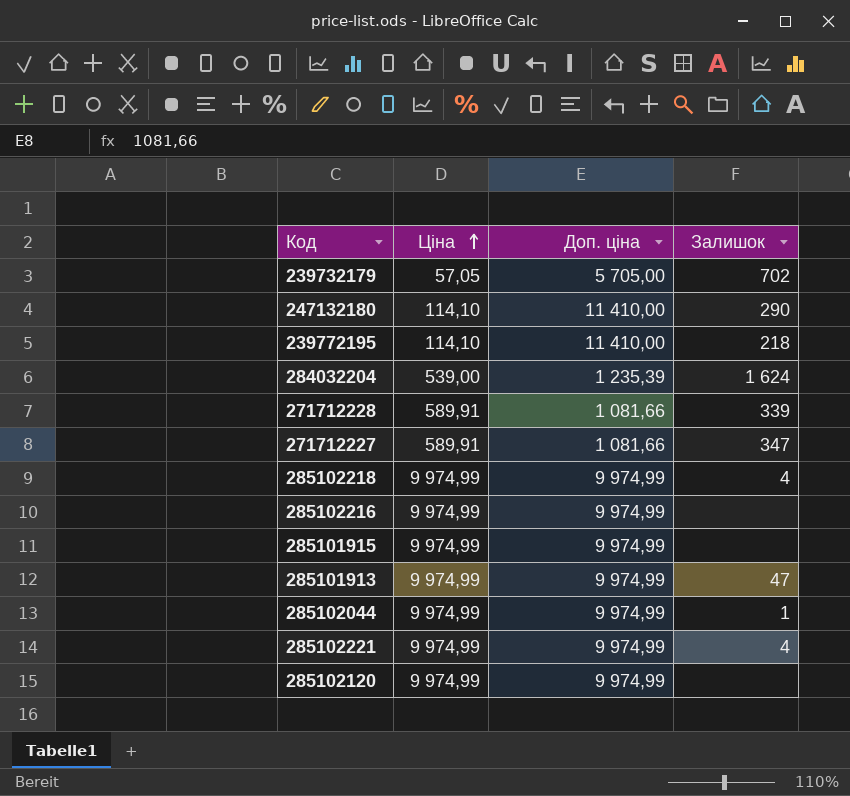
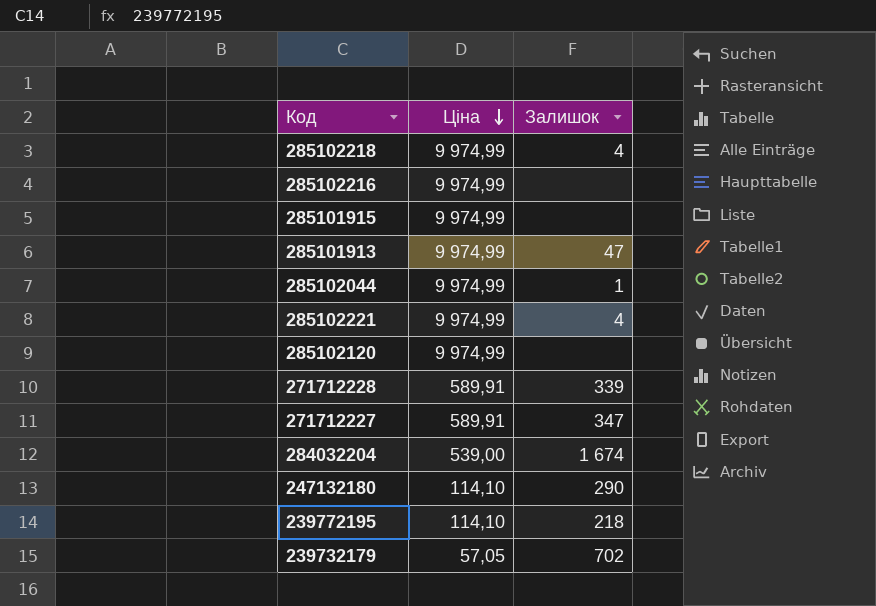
row order: Ціна ascending -> Ціна descending
column Доп. ціна | position: 3 -> none
284032204 | Залишок: 1 624 -> 1 674

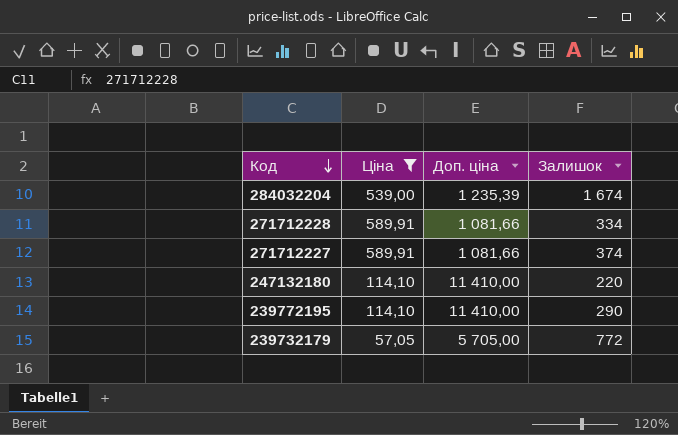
filter: none -> Ціна != 9 974,99
row order: Ціна descending -> Код descending
column Доп. ціна | position: none -> 3
271712228 | Залишок: 339 -> 334
271712227 | Залишок: 347 -> 374
247132180 | Залишок: 290 -> 220
239772195 | Залишок: 218 -> 290
239732179 | Залишок: 702 -> 772

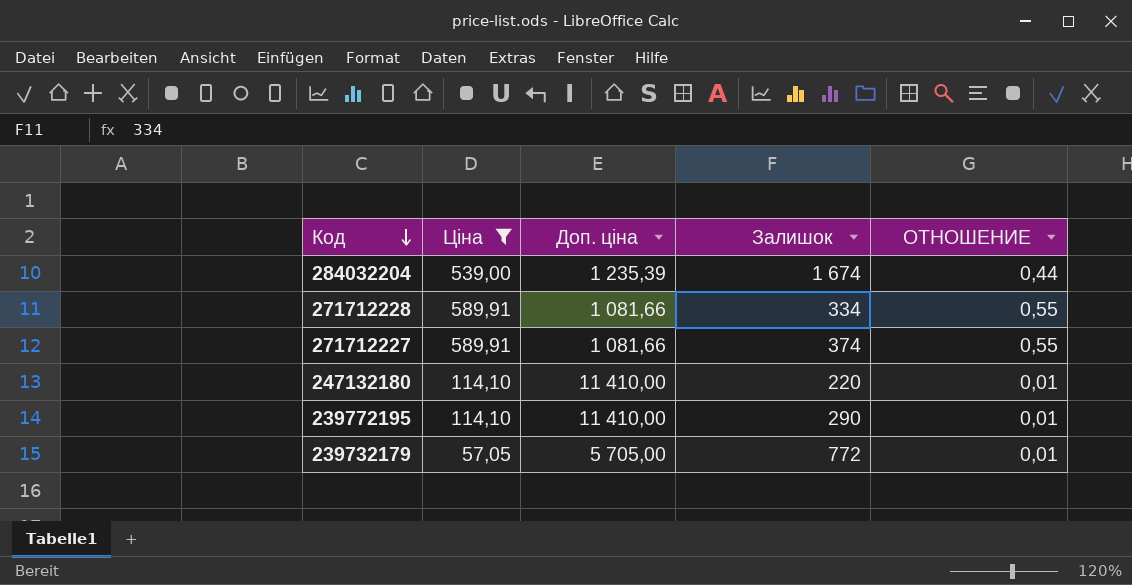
column ОТНОШЕНИЕ | formula: none -> [Ціна] / [Доп. ціна]

